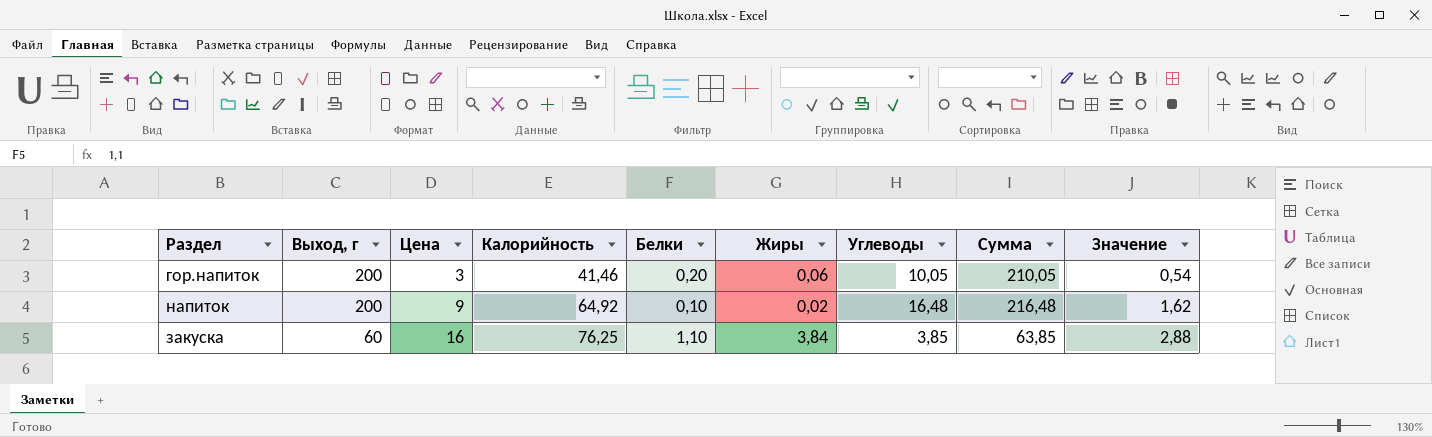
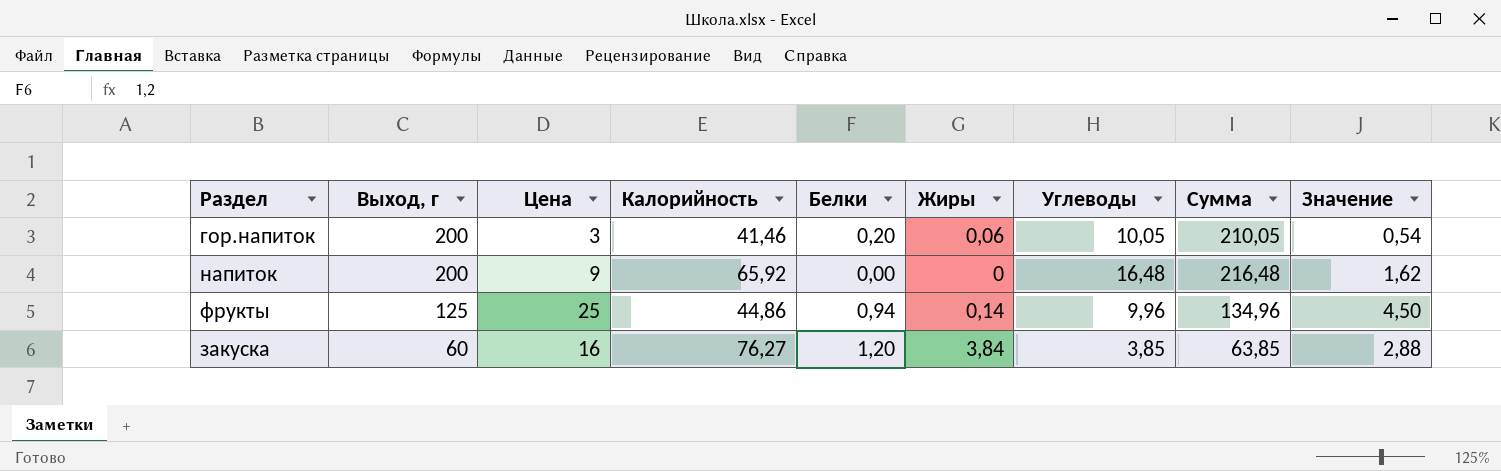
напиток | Калорийность: 64,92 -> 65,92
напиток | Белки: 0,10 -> 0,00
напиток | Жиры: 0,02 -> 0
row фрукты: none -> 125 | 25 | 44,86 | 0,94 | 0,14 | 9,96 | 134,96 | 4,50
закуска | Калорийность: 76,25 -> 76,27
закуска | Белки: 1,10 -> 1,20

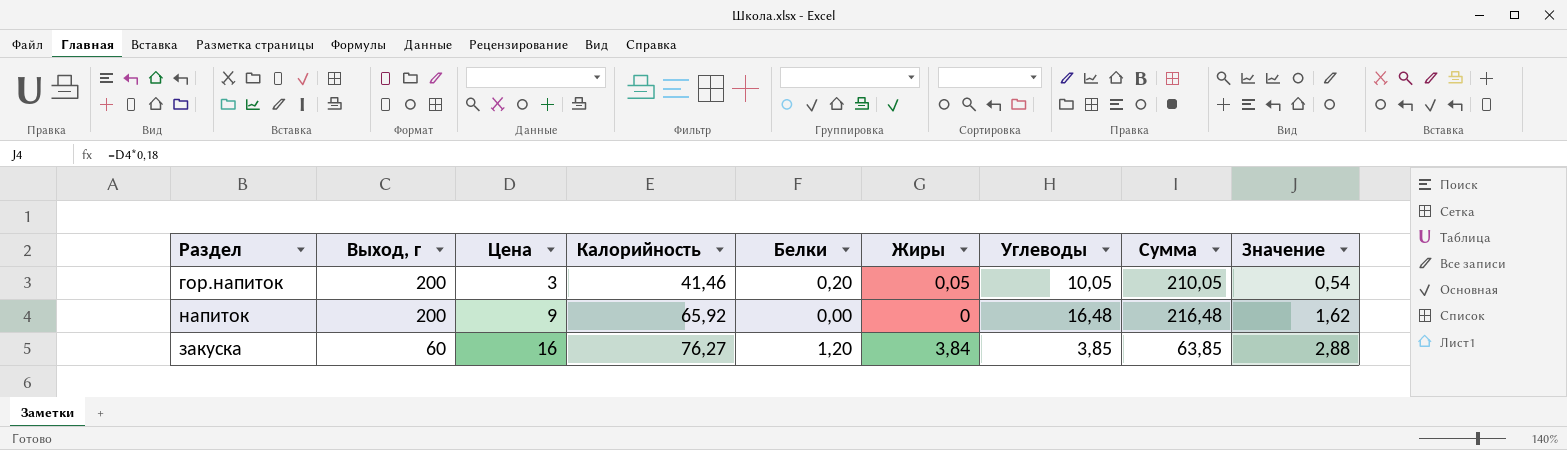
row фрукты: 125 | 25 | 44,86 | 0,94 | 0,14 | 9,96 | 134,96 | 4,50 -> none
гор.напиток | Жиры: 0,06 -> 0,05

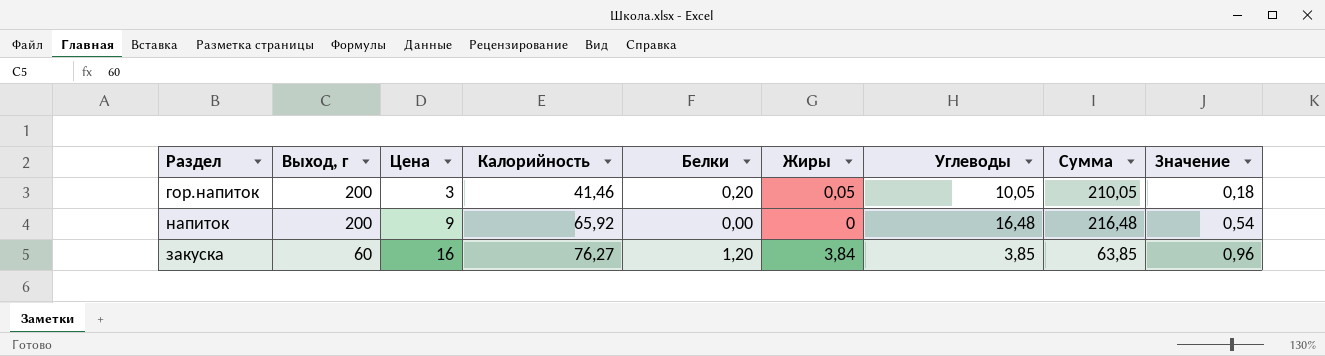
column Значение | formula: [Цена] * 0,18 -> [Цена] * 0,06

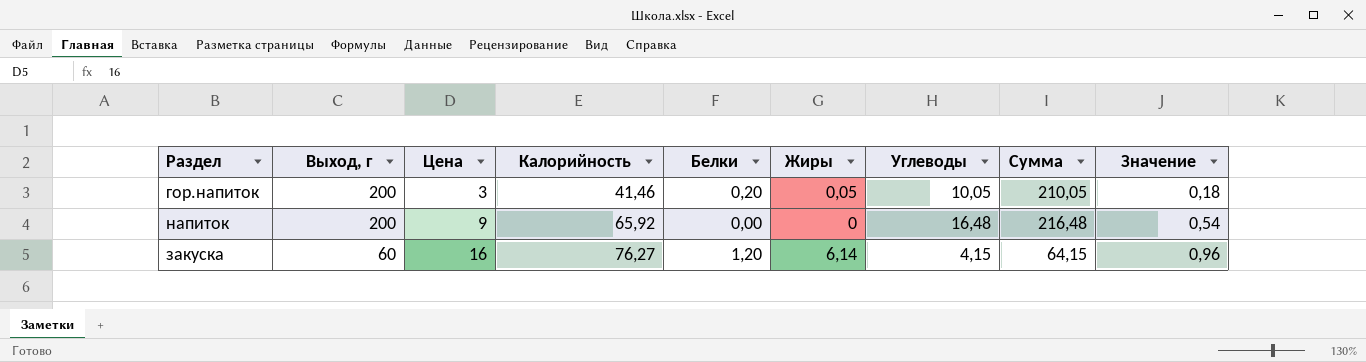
закуска | Жиры: 3,84 -> 6,14
закуска | Углеводы: 3,85 -> 4,15
закуска | Сумма: 63,85 -> 64,15

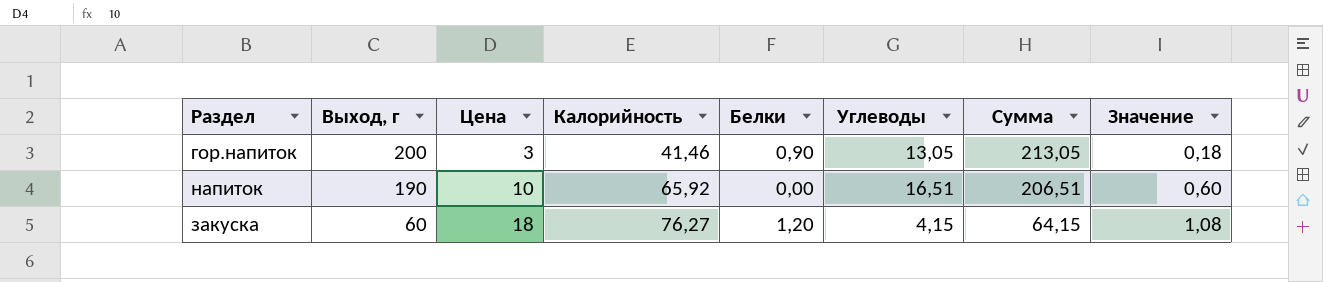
column Жиры | position: 6 -> none
гор.напиток | Белки: 0,20 -> 0,90
гор.напиток | Углеводы: 10,05 -> 13,05
гор.напиток | Сумма: 210,05 -> 213,05
напиток | Выход, г: 200 -> 190
напиток | Цена: 9 -> 10
напиток | Углеводы: 16,48 -> 16,51
напиток | Сумма: 216,48 -> 206,51
напиток | Значение: 0,54 -> 0,60
закуска | Цена: 16 -> 18
закуска | Значение: 0,96 -> 1,08

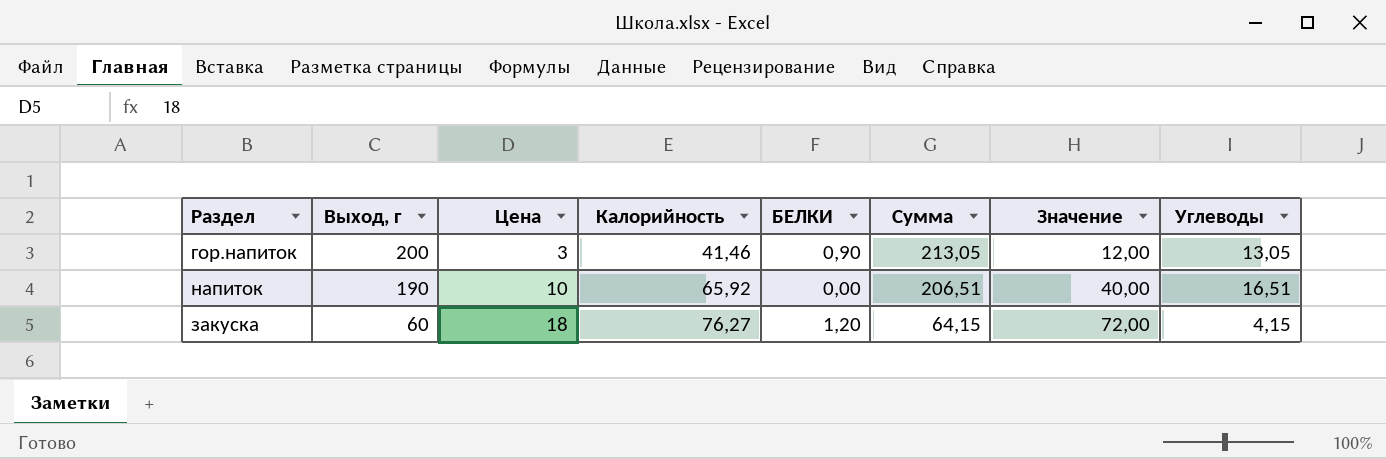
column name: Белки -> БЕЛКИ
column Значение | formula: [Цена] * 0,06 -> [Цена] * 4
column Углеводы | position: 6 -> 8

